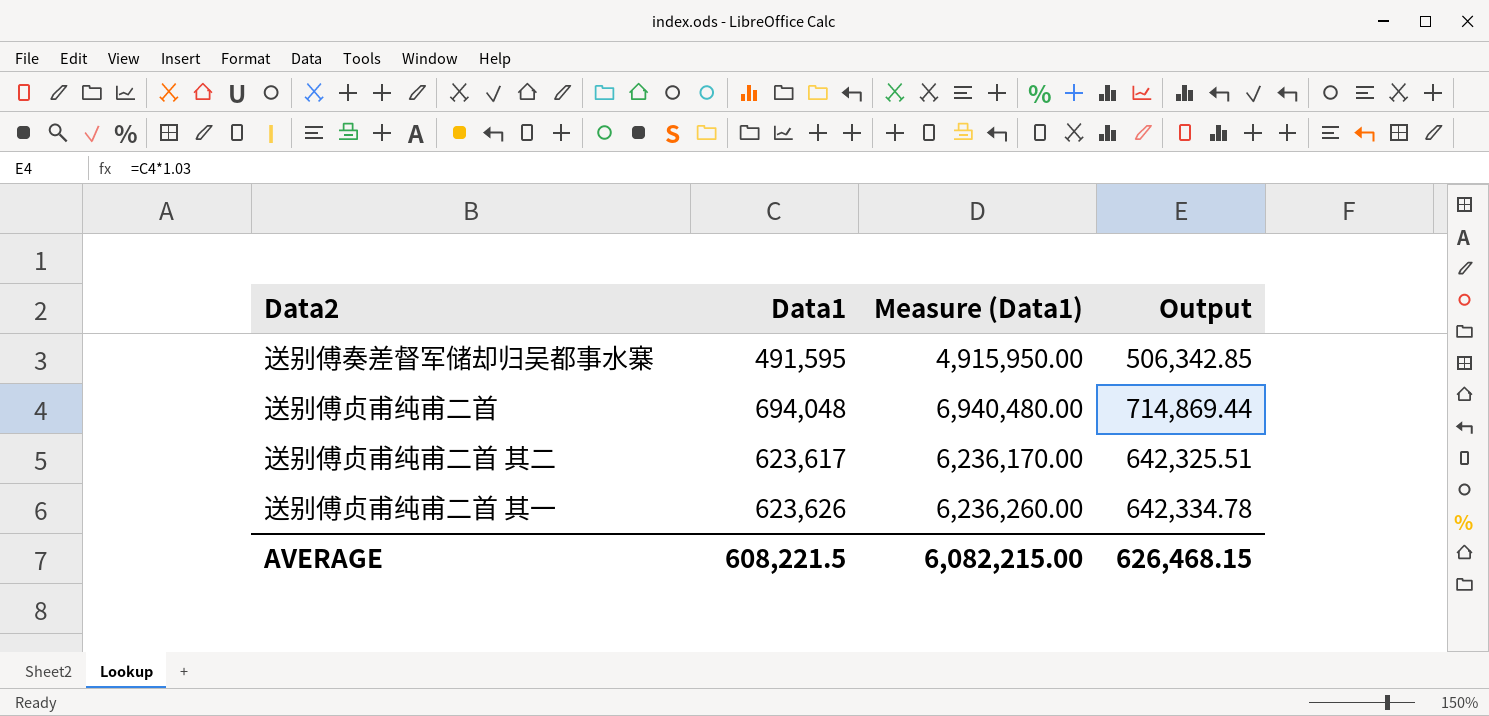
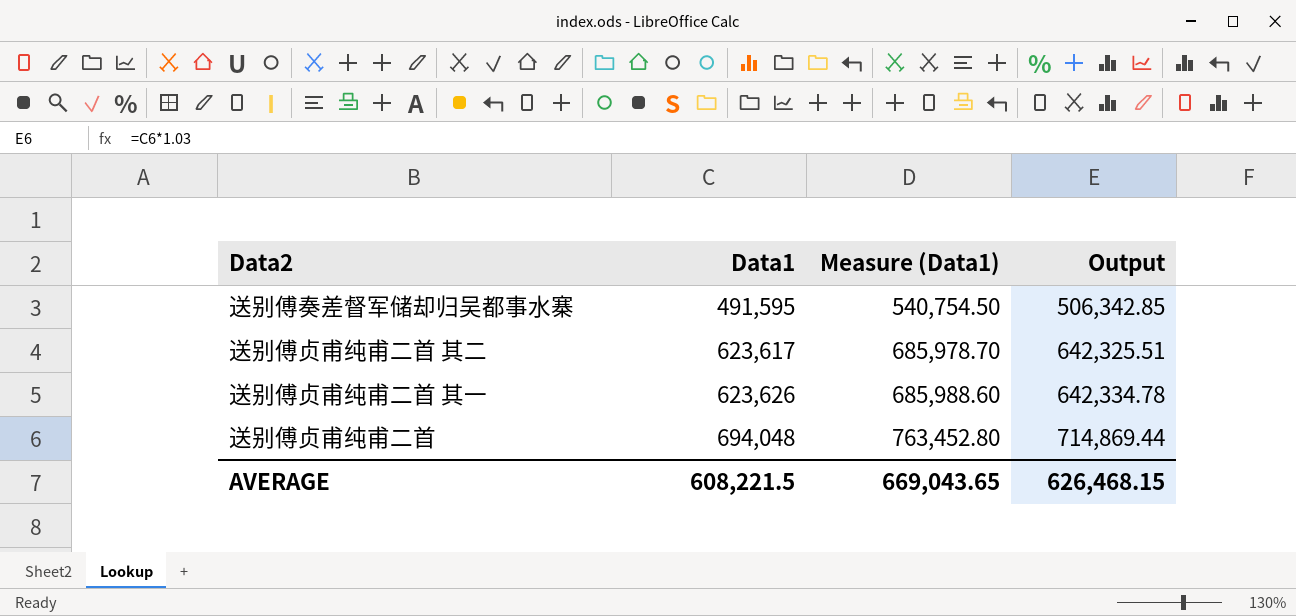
row order: none -> Data1 ascending
column Measure (Data1) | formula: [Data1] * 10 -> [Data1] * 1.1
AVERAGE | Measure (Data1): 6,082,215.00 -> 669,043.65

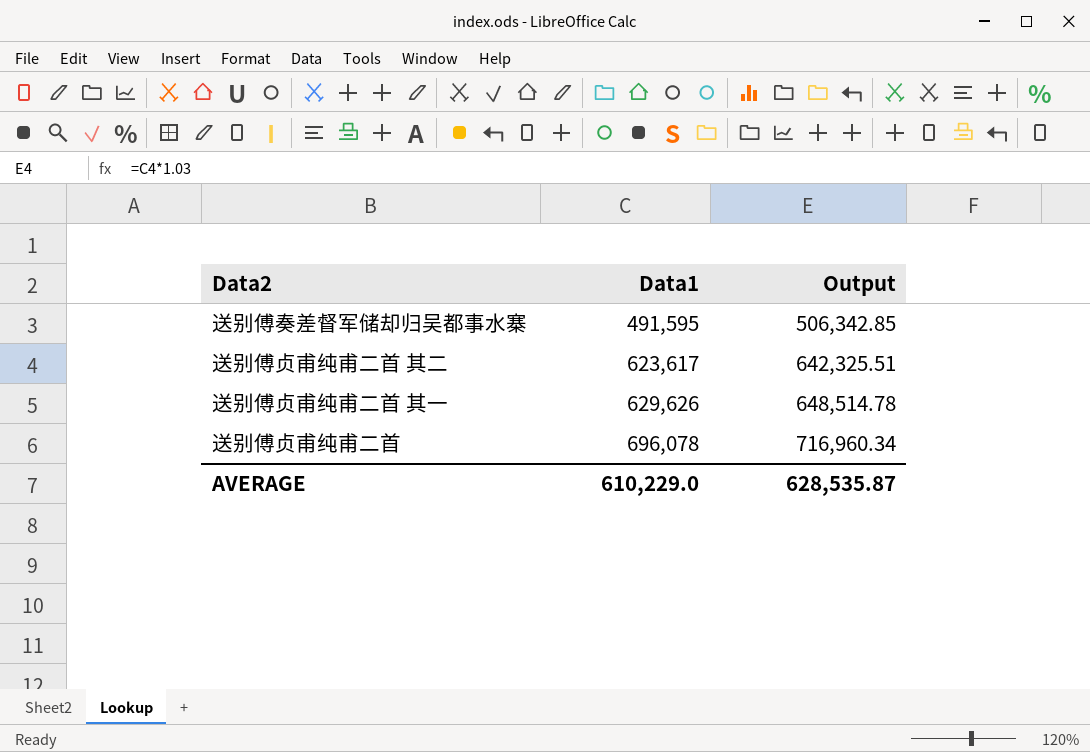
column Measure (Data1) | formula: [Data1] * 1.1 -> none
送别傅贞甫纯甫二首 其一 | Data1: 623,626 -> 629,626
送别傅贞甫纯甫二首 其一 | Output: 642,334.78 -> 648,514.78
送别傅贞甫纯甫二首 | Data1: 694,048 -> 696,078
送别傅贞甫纯甫二首 | Output: 714,869.44 -> 716,960.34
AVERAGE | Data1: 608,221.5 -> 610,229.0
AVERAGE | Output: 626,468.15 -> 628,535.87

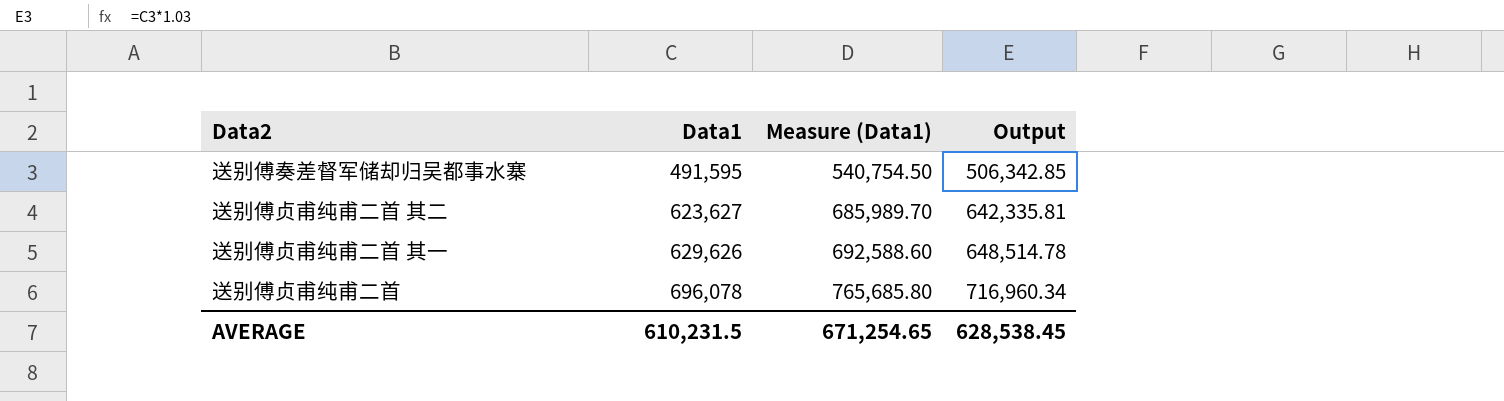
column Measure (Data1) | formula: none -> [Data1] * 1.1
送别傅贞甫纯甫二首 其二 | Data1: 623,617 -> 623,627
送别傅贞甫纯甫二首 其二 | Output: 642,325.51 -> 642,335.81
AVERAGE | Data1: 610,229.0 -> 610,231.5
AVERAGE | Output: 628,535.87 -> 628,538.45

